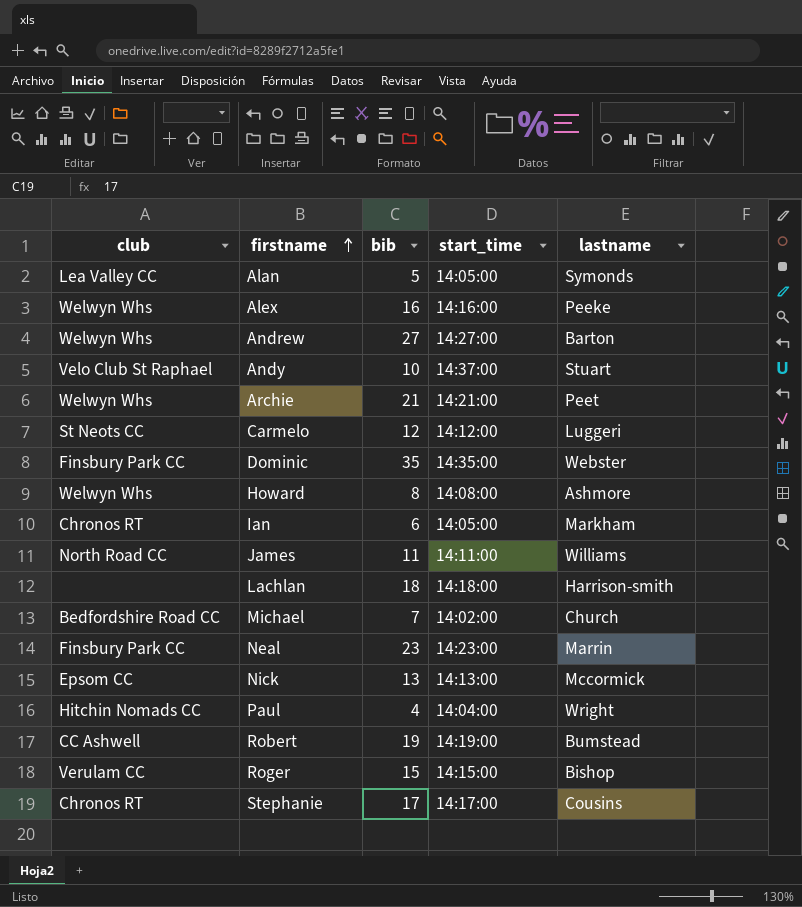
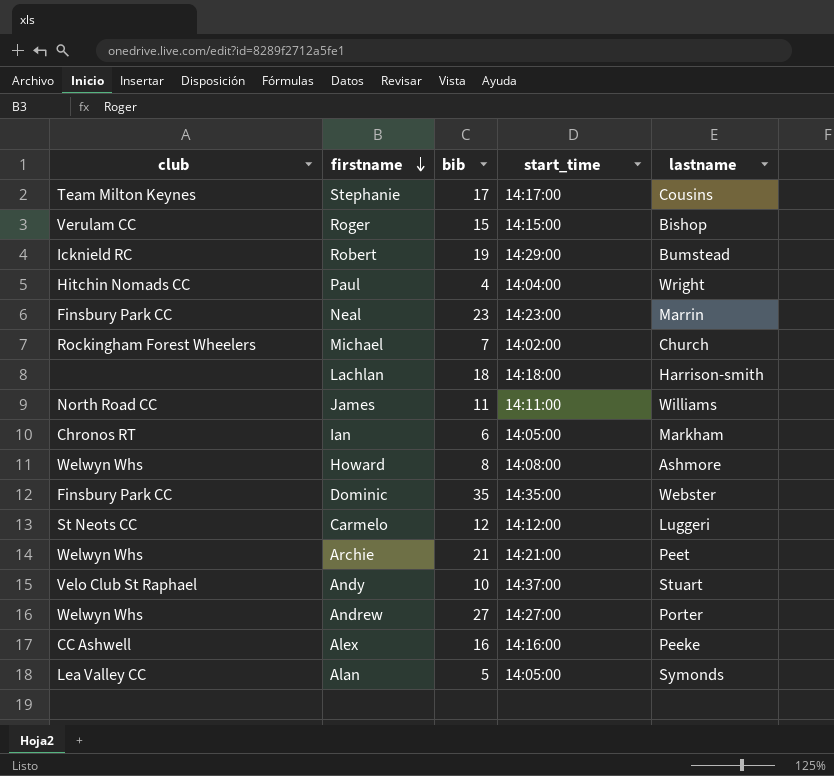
row order: firstname ascending -> firstname descending
row Nick: Epsom CC | 13 | 14:13:00 | Mccormick -> none
Stephanie | club: Chronos RT -> Team Milton Keynes
Robert | club: CC Ashwell -> Icknield RC
Robert | start_time: 14:19:00 -> 14:29:00
Michael | club: Bedfordshire Road CC -> Rockingham Forest Wheelers
Andrew | lastname: Barton -> Porter
Alex | club: Welwyn Whs -> CC Ashwell

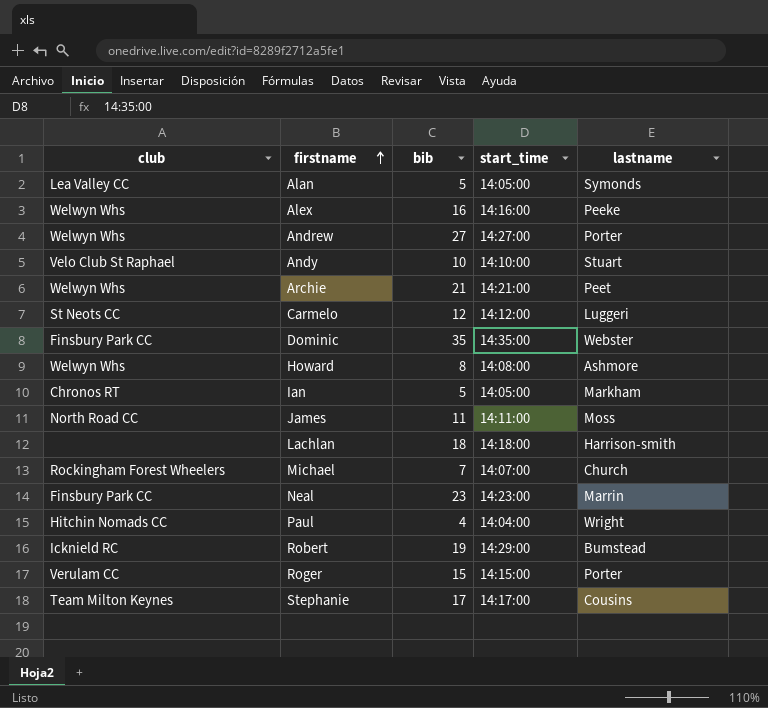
row order: firstname descending -> firstname ascending
Alex | club: CC Ashwell -> Welwyn Whs
Andy | start_time: 14:37:00 -> 14:10:00
Ian | bib: 6 -> 5
James | lastname: Williams -> Moss
Michael | start_time: 14:02:00 -> 14:07:00
Roger | lastname: Bishop -> Porter

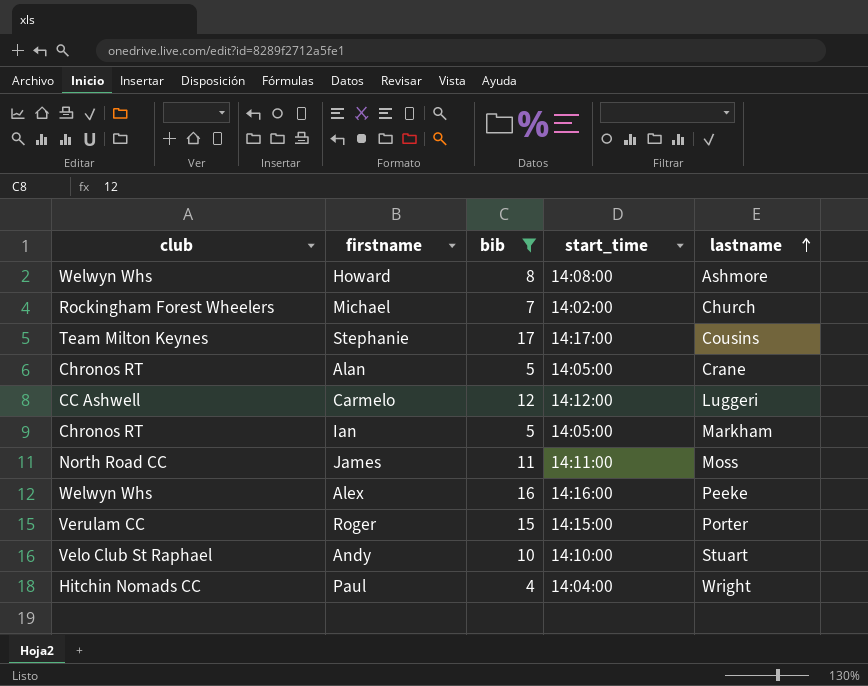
filter: none -> bib <= 17
row order: firstname ascending -> lastname ascending
Michael | start_time: 14:07:00 -> 14:02:00
Alan | club: Lea Valley CC -> Chronos RT
Alan | lastname: Symonds -> Crane
Carmelo | club: St Neots CC -> CC Ashwell

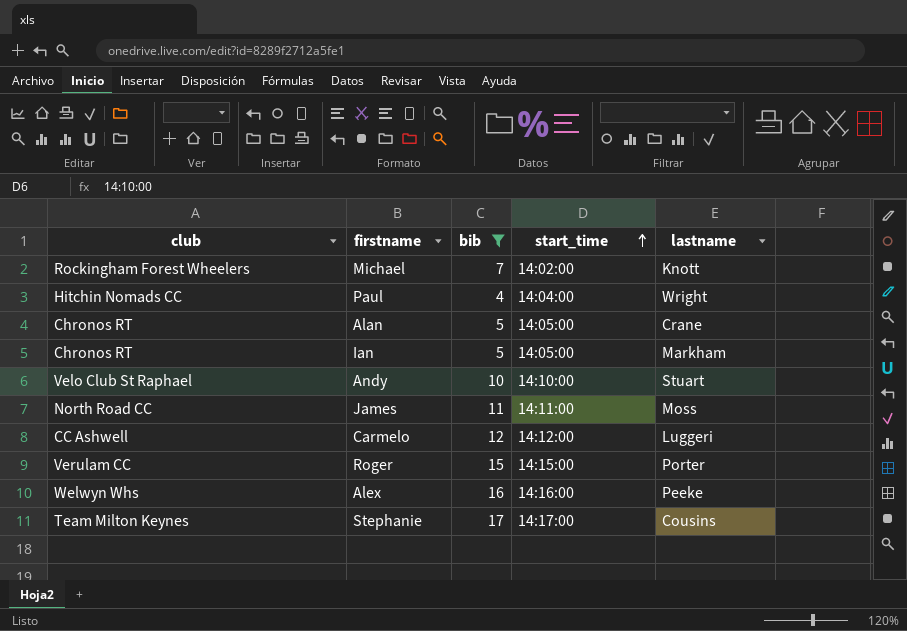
row order: lastname ascending -> start_time ascending
row Howard: Welwyn Whs | 8 | 14:08:00 | Ashmore -> none
Michael | lastname: Church -> Knott

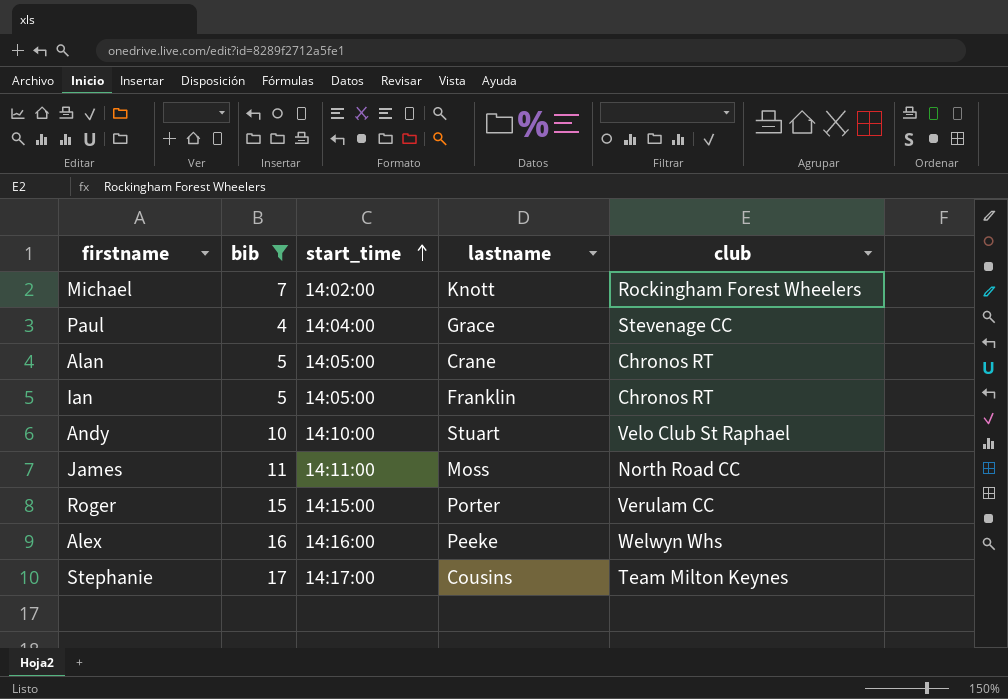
column club | position: 1 -> 5
row Carmelo: CC Ashwell | 12 | 14:12:00 | Luggeri -> none
Paul | lastname: Wright -> Grace
Paul | club: Hitchin Nomads CC -> Stevenage CC
Ian | lastname: Markham -> Franklin

